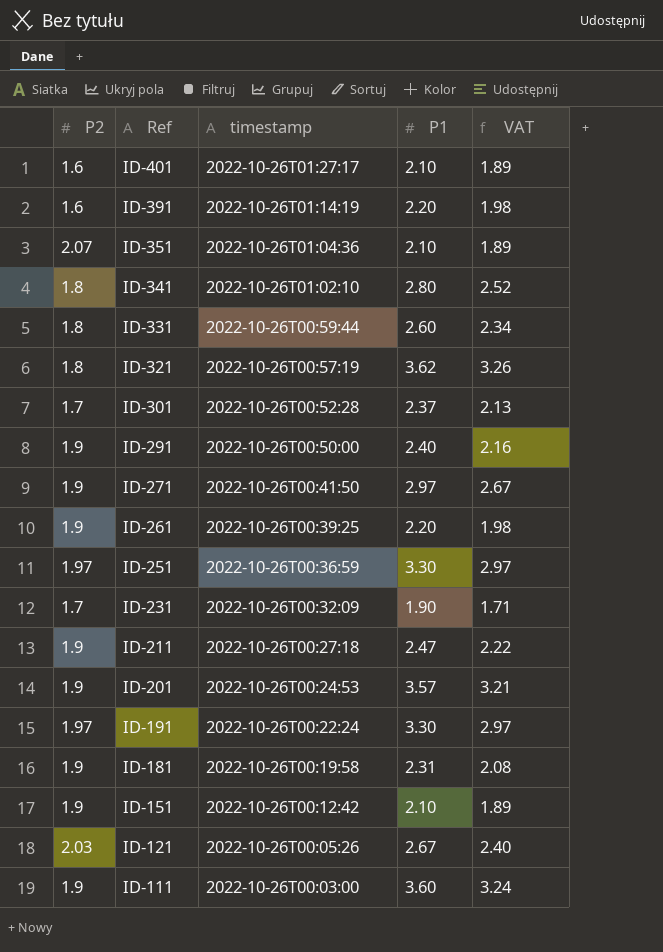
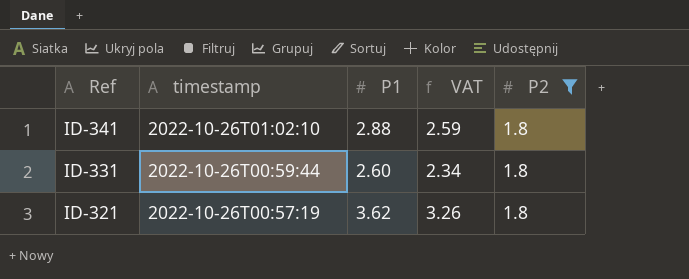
filter: none -> P2 = 1.8
column P2 | position: 1 -> 5
ID-341 | P1: 2.80 -> 2.88
ID-341 | VAT: 2.52 -> 2.59

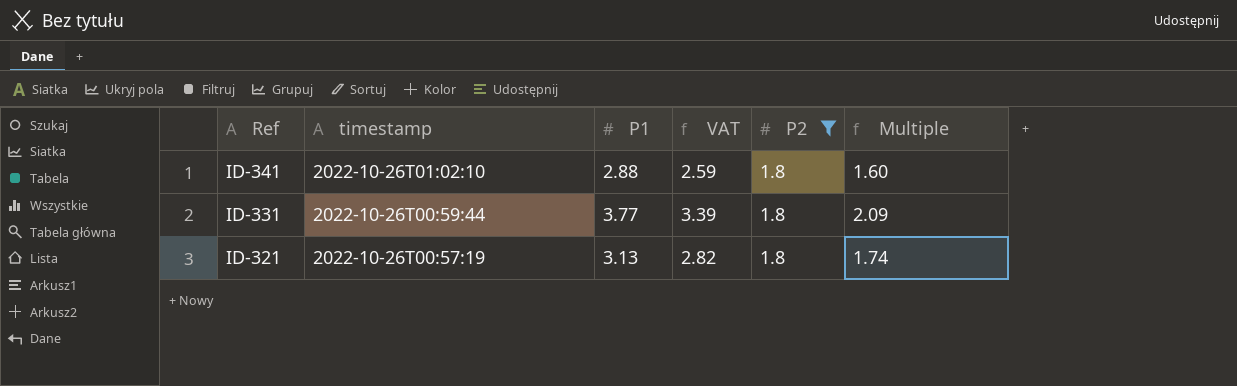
column Multiple | formula: none -> [P1] / [P2]
ID-331 | P1: 2.60 -> 3.77
ID-331 | VAT: 2.34 -> 3.39
ID-321 | P1: 3.62 -> 3.13
ID-321 | VAT: 3.26 -> 2.82

